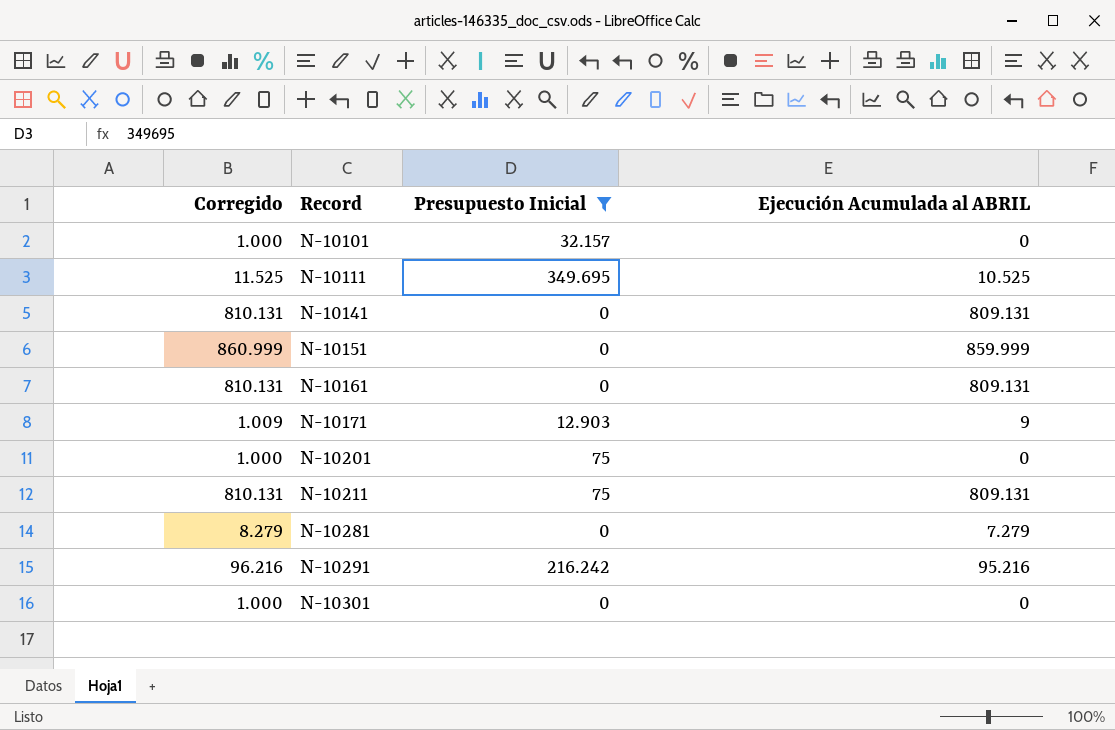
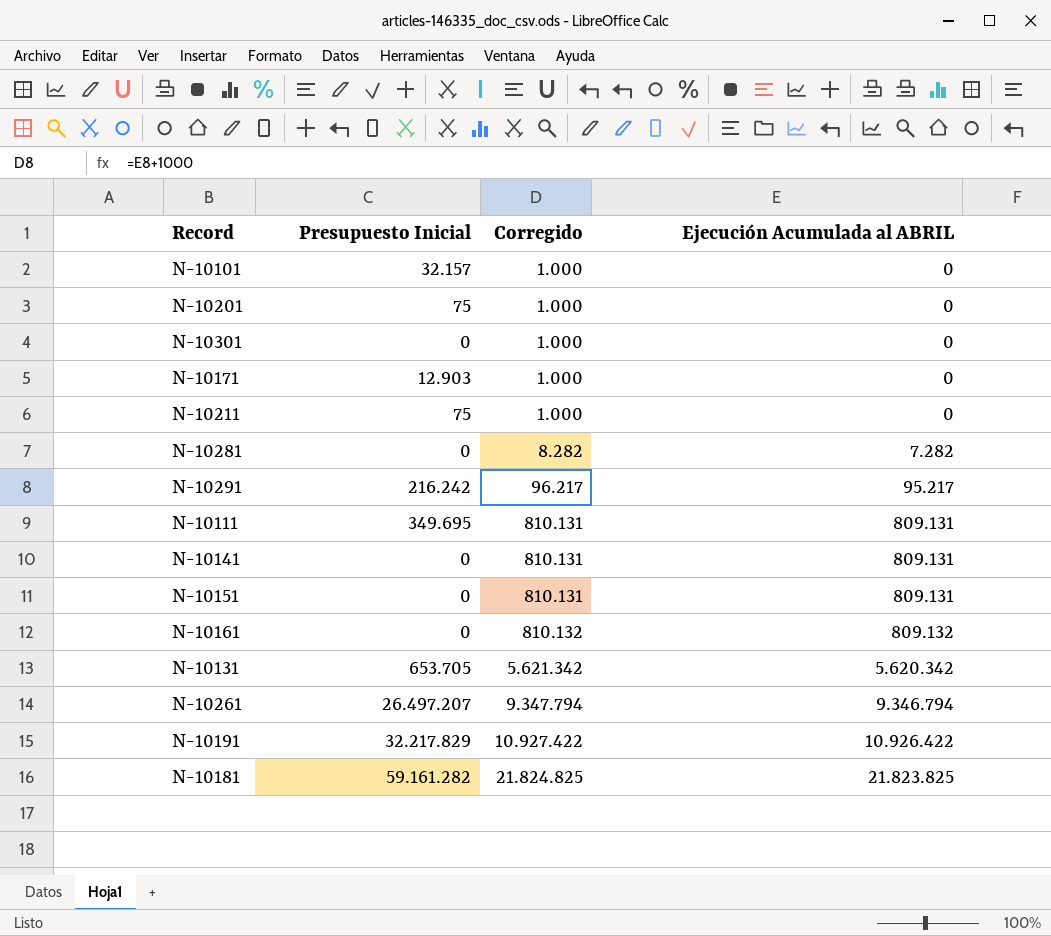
filter: Presupuesto Inicial <= 349.695 -> none
row order: Record ascending -> Corregido ascending
column Corregido | position: 1 -> 3
N-10171 | Corregido: 1.009 -> 1.000
N-10171 | Ejecución Acumulada al ABRIL: 9 -> 0
N-10211 | Corregido: 810.131 -> 1.000
N-10211 | Ejecución Acumulada al ABRIL: 809.131 -> 0
N-10281 | Corregido: 8.279 -> 8.282
N-10281 | Ejecución Acumulada al ABRIL: 7.279 -> 7.282
N-10291 | Corregido: 96.216 -> 96.217
N-10291 | Ejecución Acumulada al ABRIL: 95.216 -> 95.217
N-10111 | Corregido: 11.525 -> 810.131
N-10111 | Ejecución Acumulada al ABRIL: 10.525 -> 809.131
N-10151 | Corregido: 860.999 -> 810.131
N-10151 | Ejecución Acumulada al ABRIL: 859.999 -> 809.131
N-10161 | Corregido: 810.131 -> 810.132
N-10161 | Ejecución Acumulada al ABRIL: 809.131 -> 809.132

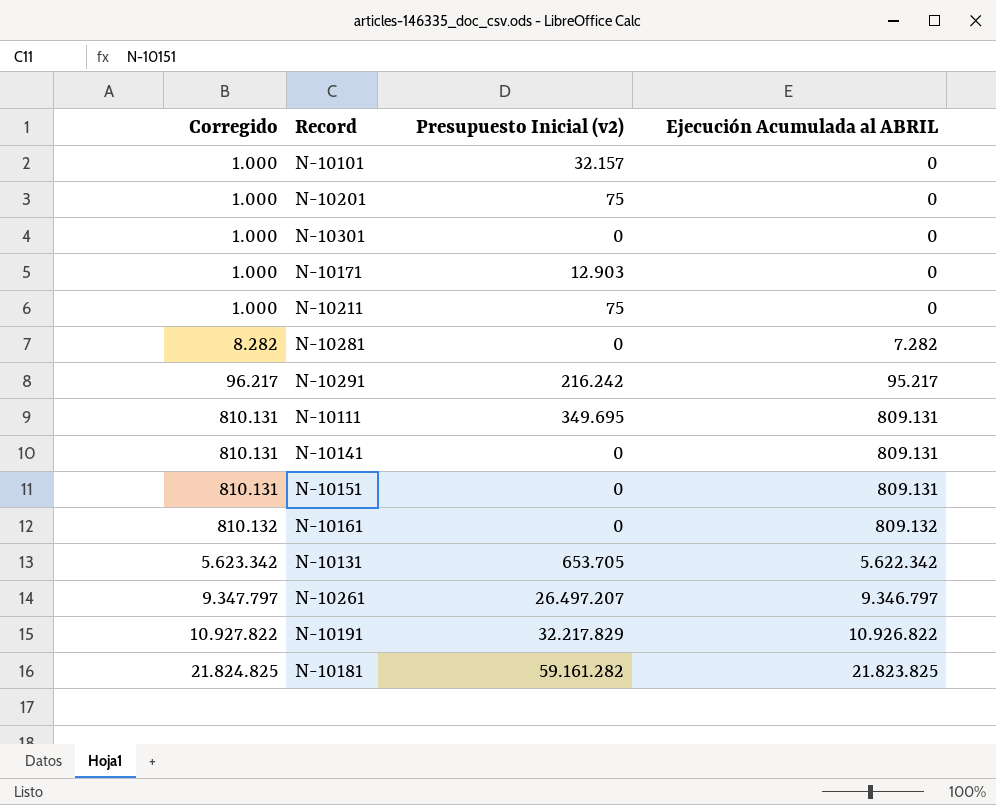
column Corregido | position: 3 -> 1
column name: Presupuesto Inicial -> Presupuesto Inicial (v2)
N-10131 | Corregido: 5.621.342 -> 5.623.342
N-10131 | Ejecución Acumulada al ABRIL: 5.620.342 -> 5.622.342
N-10261 | Corregido: 9.347.794 -> 9.347.797
N-10261 | Ejecución Acumulada al ABRIL: 9.346.794 -> 9.346.797
N-10191 | Corregido: 10.927.422 -> 10.927.822
N-10191 | Ejecución Acumulada al ABRIL: 10.926.422 -> 10.926.822

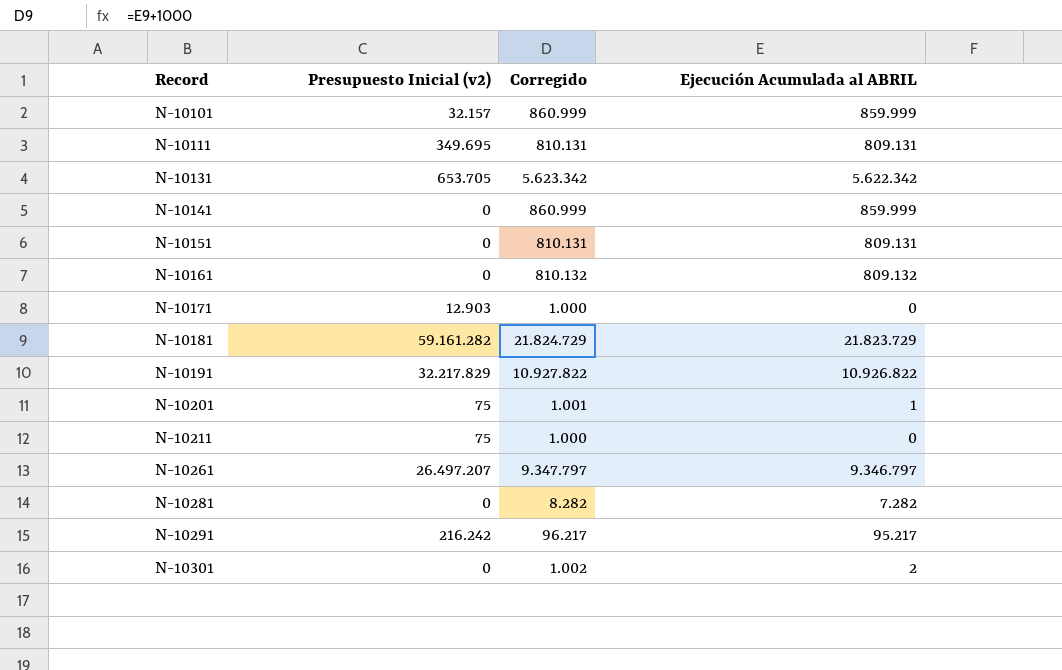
row order: Corregido ascending -> Record ascending
column Corregido | position: 1 -> 3
N-10101 | Corregido: 1.000 -> 860.999
N-10101 | Ejecución Acumulada al ABRIL: 0 -> 859.999
N-10141 | Corregido: 810.131 -> 860.999
N-10141 | Ejecución Acumulada al ABRIL: 809.131 -> 859.999
N-10181 | Corregido: 21.824.825 -> 21.824.729
N-10181 | Ejecución Acumulada al ABRIL: 21.823.825 -> 21.823.729
N-10201 | Corregido: 1.000 -> 1.001
N-10201 | Ejecución Acumulada al ABRIL: 0 -> 1
N-10301 | Corregido: 1.000 -> 1.002
N-10301 | Ejecución Acumulada al ABRIL: 0 -> 2

